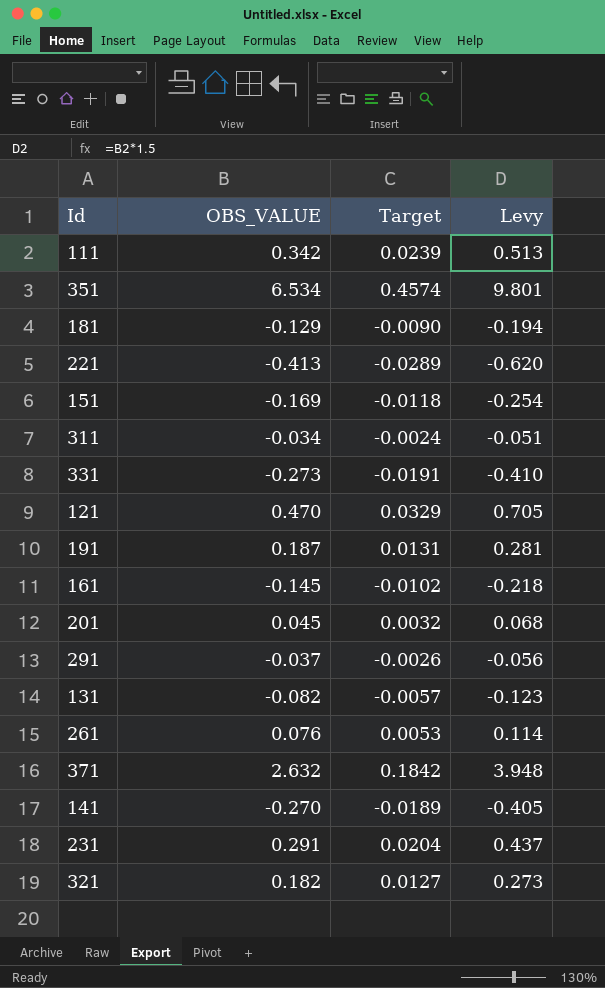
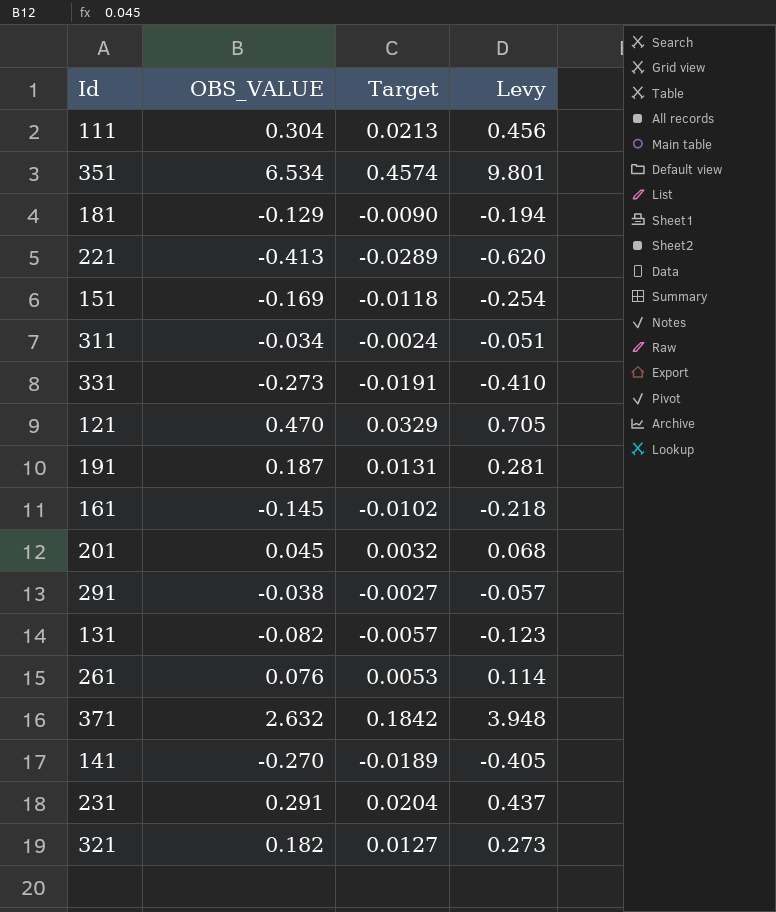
111 | OBS_VALUE: 0.342 -> 0.304
111 | Target: 0.0239 -> 0.0213
111 | Levy: 0.513 -> 0.456
291 | OBS_VALUE: -0.037 -> -0.038
291 | Target: -0.0026 -> -0.0027
291 | Levy: -0.056 -> -0.057

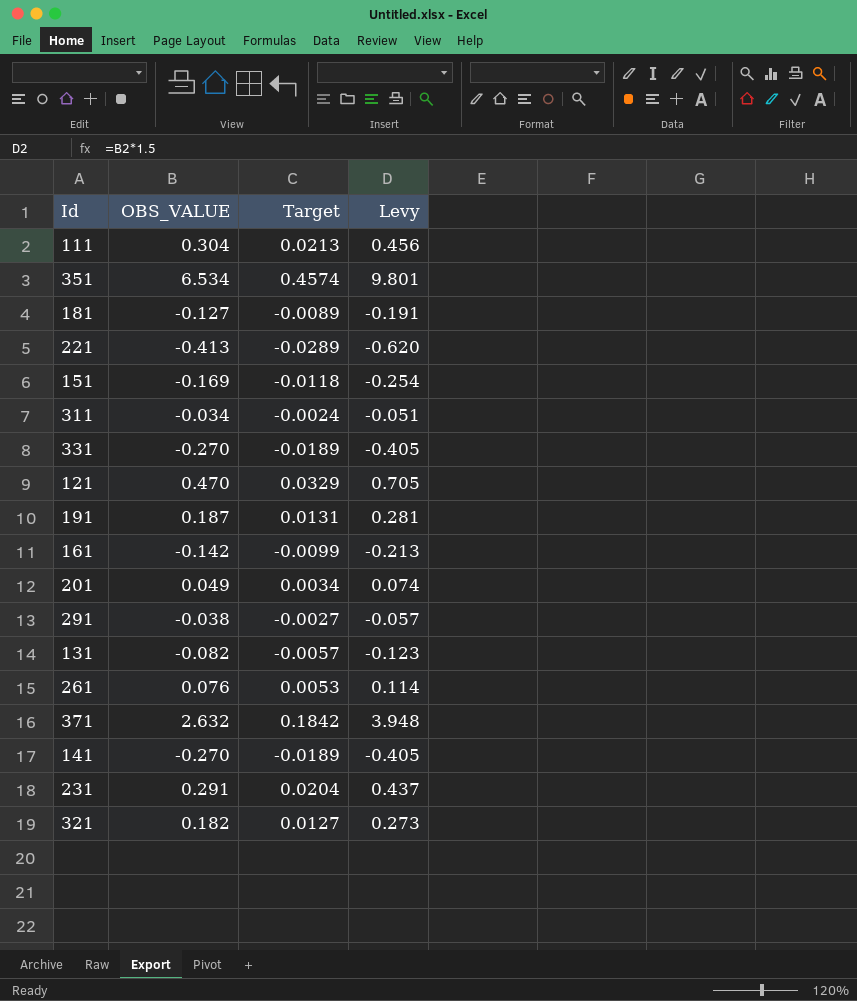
181 | OBS_VALUE: -0.129 -> -0.127
181 | Target: -0.0090 -> -0.0089
181 | Levy: -0.194 -> -0.191
331 | OBS_VALUE: -0.273 -> -0.270
331 | Target: -0.0191 -> -0.0189
331 | Levy: -0.410 -> -0.405
161 | OBS_VALUE: -0.145 -> -0.142
161 | Target: -0.0102 -> -0.0099
161 | Levy: -0.218 -> -0.213
201 | OBS_VALUE: 0.045 -> 0.049
201 | Target: 0.0032 -> 0.0034
201 | Levy: 0.068 -> 0.074

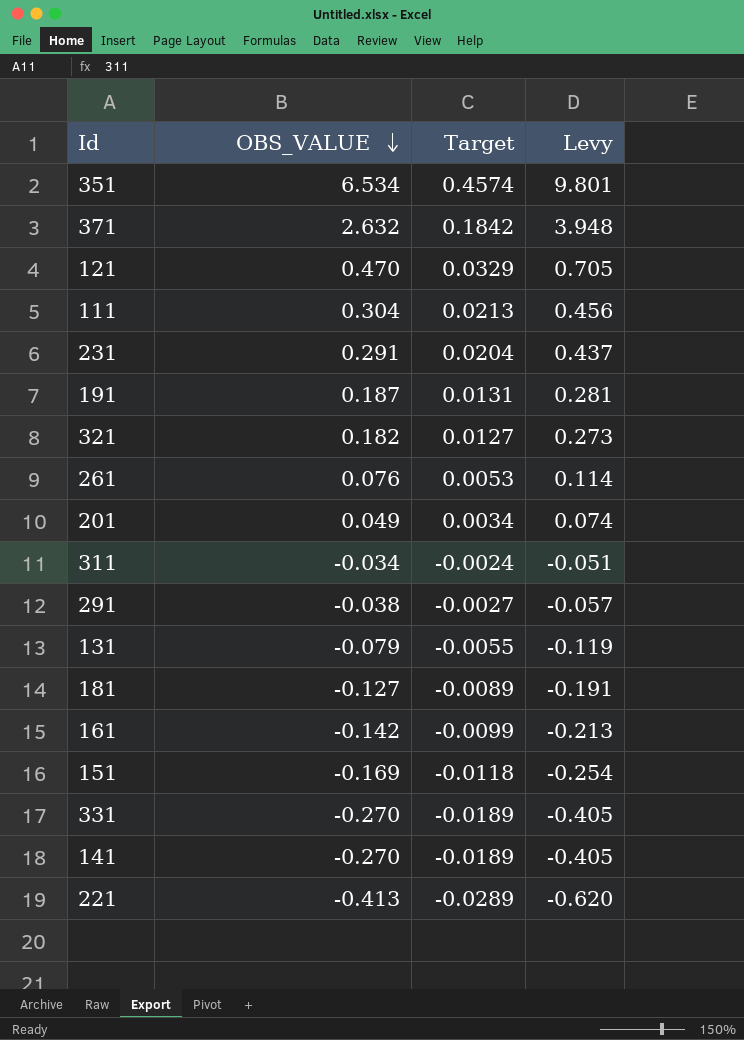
row order: none -> OBS_VALUE descending
131 | OBS_VALUE: -0.082 -> -0.079
131 | Target: -0.0057 -> -0.0055
131 | Levy: -0.123 -> -0.119

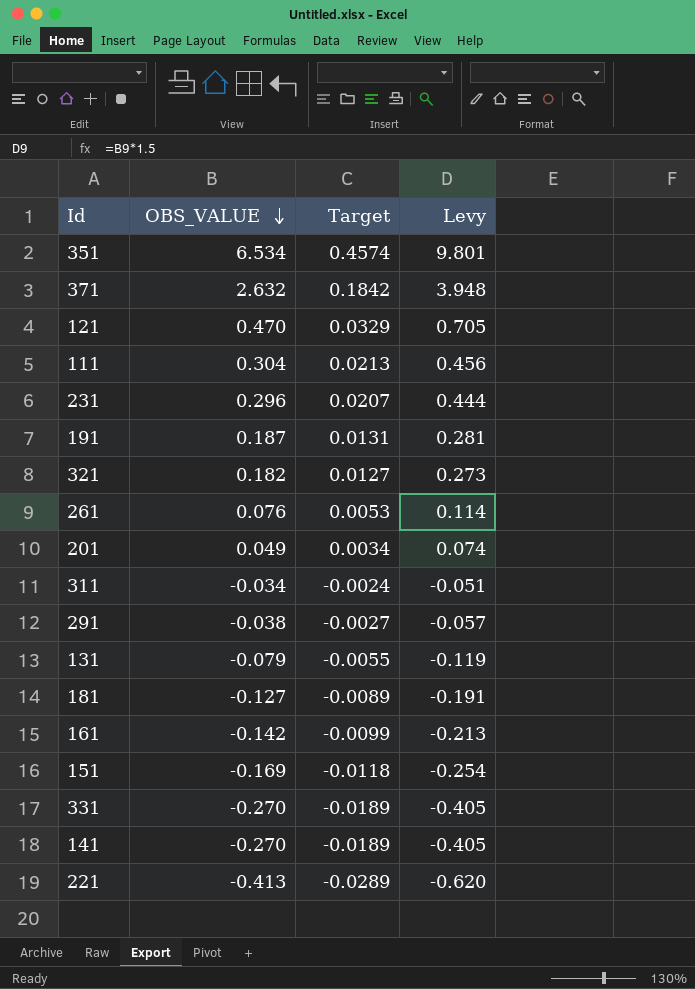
231 | OBS_VALUE: 0.291 -> 0.296
231 | Target: 0.0204 -> 0.0207
231 | Levy: 0.437 -> 0.444

